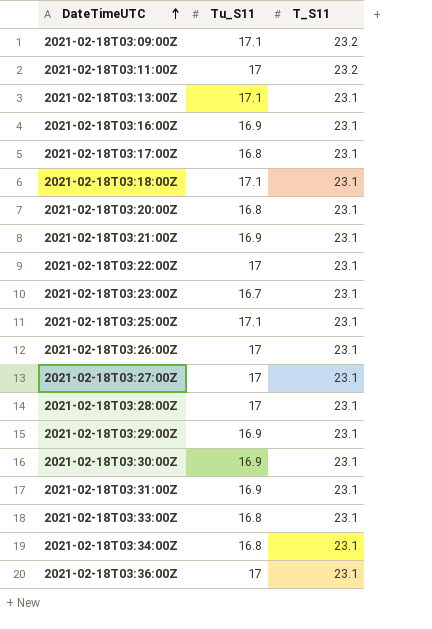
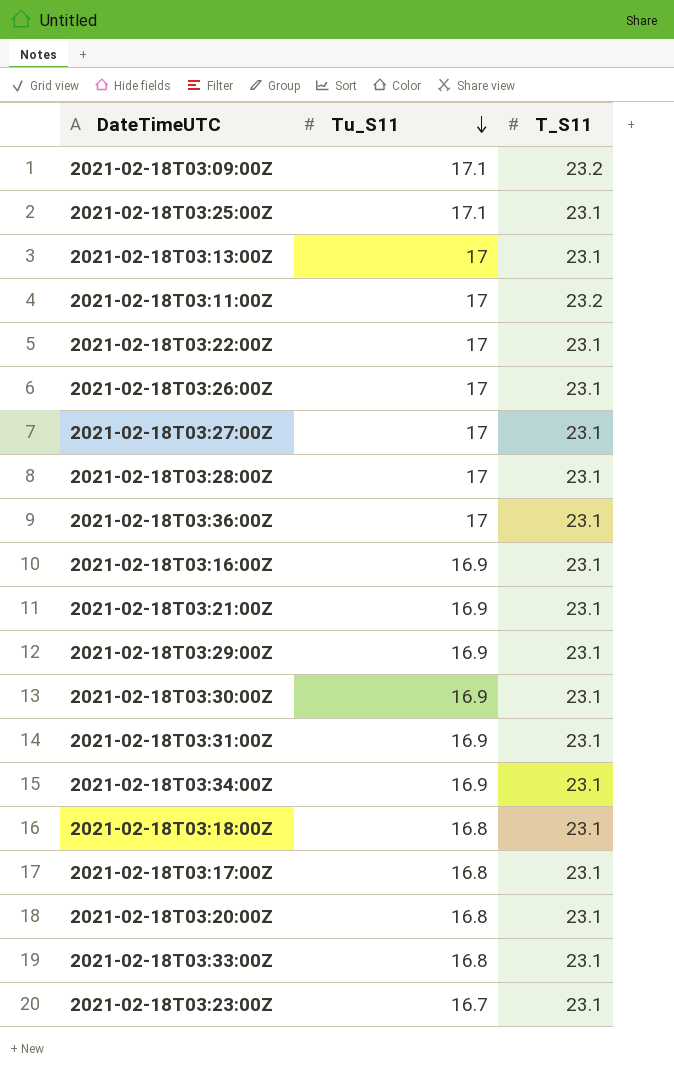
row order: DateTimeUTC ascending -> Tu_S11 descending
2021-02-18T03:13:00Z | Tu_S11: 17.1 -> 17
2021-02-18T03:34:00Z | Tu_S11: 16.8 -> 16.9
2021-02-18T03:18:00Z | Tu_S11: 17.1 -> 16.8

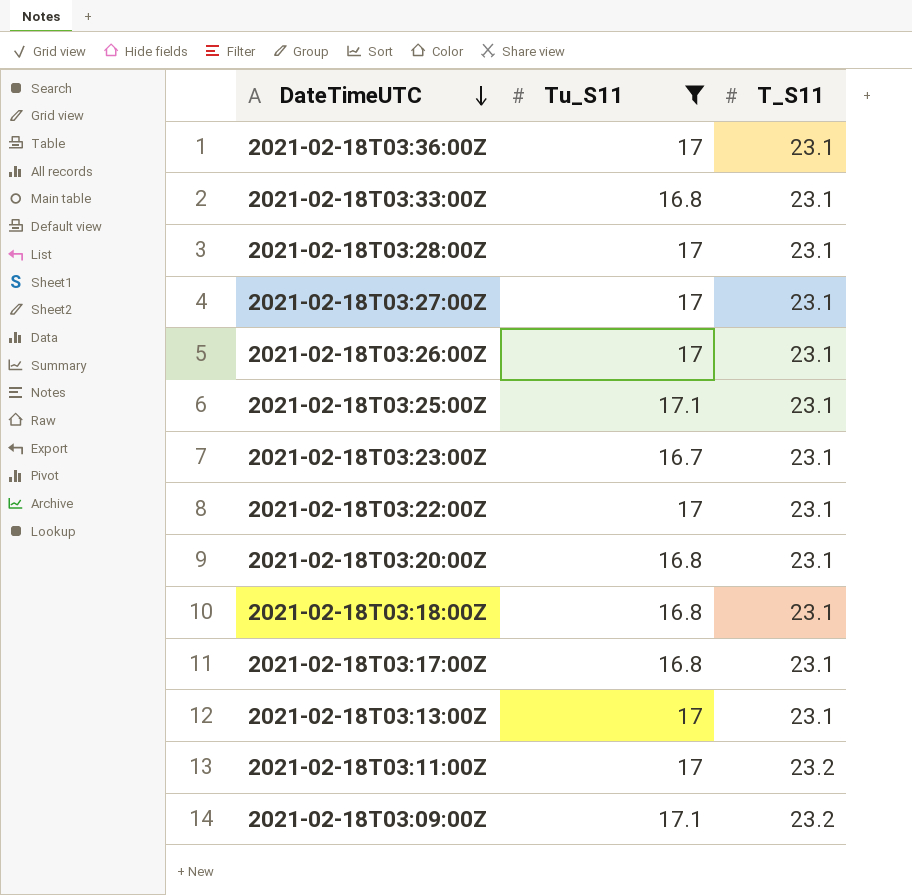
filter: none -> Tu_S11 != 16.9
row order: Tu_S11 descending -> DateTimeUTC descending

